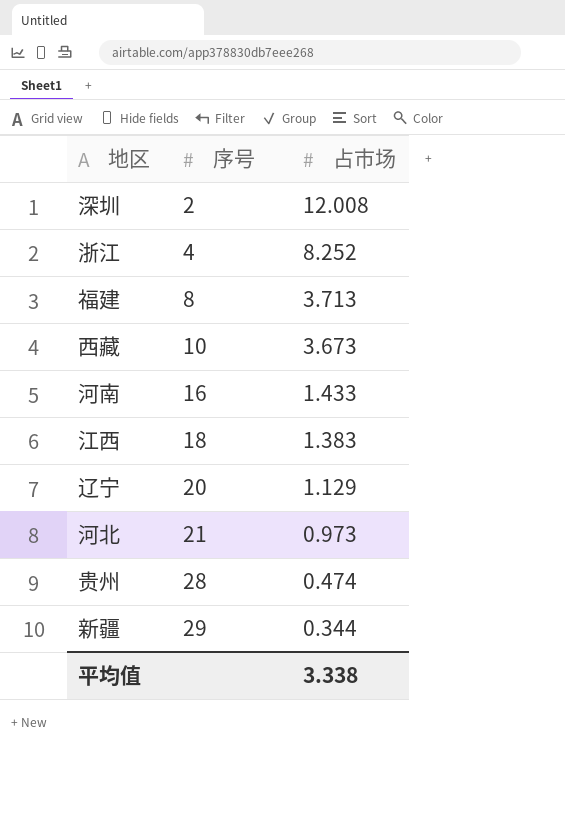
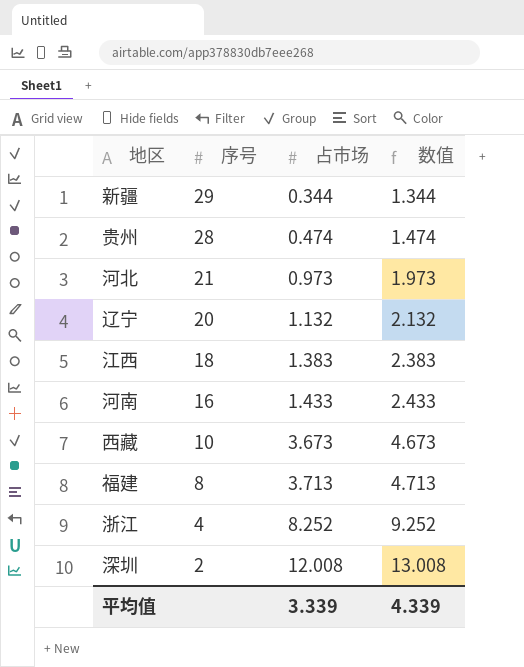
row order: 序号 ascending -> 序号 descending
column 数值 | formula: none -> [占市场] + 1
辽宁 | 占市场: 1.129 -> 1.132
平均值 | 占市场: 3.338 -> 3.339

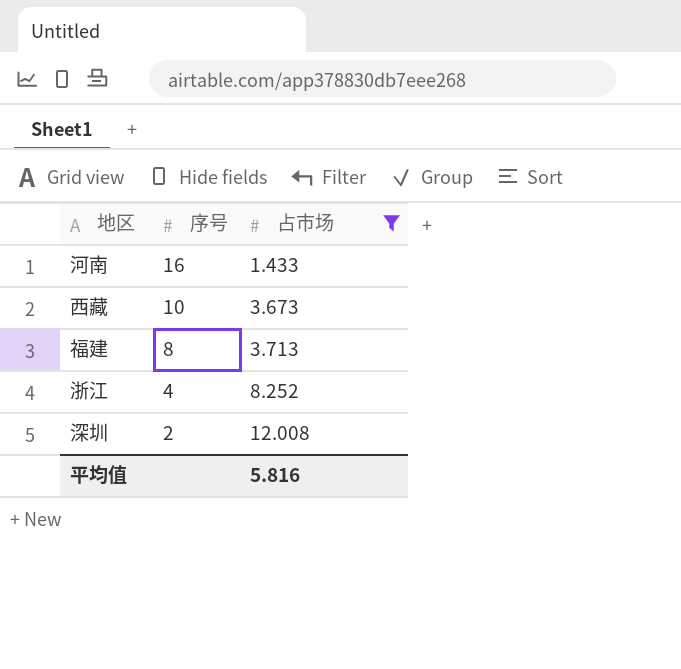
filter: none -> 占市场 >= 1.433
column 数值 | formula: [占市场] + 1 -> none
平均值 | 占市场: 3.339 -> 5.816

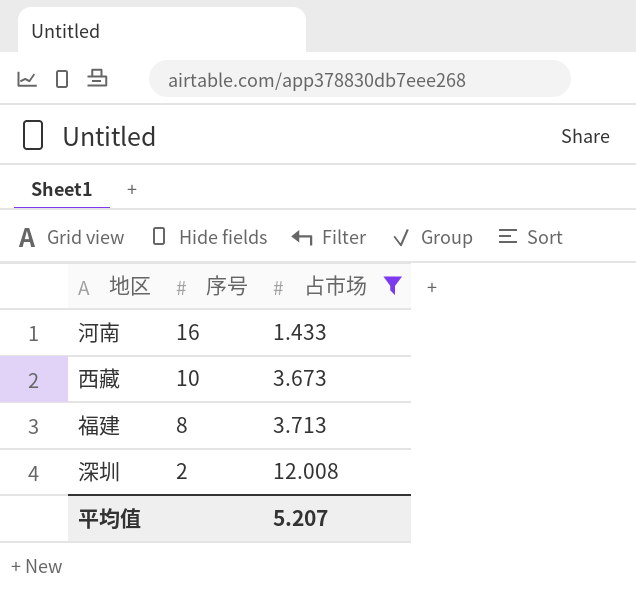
row 浙江: 4 | 8.252 -> none
平均值 | 占市场: 5.816 -> 5.207

